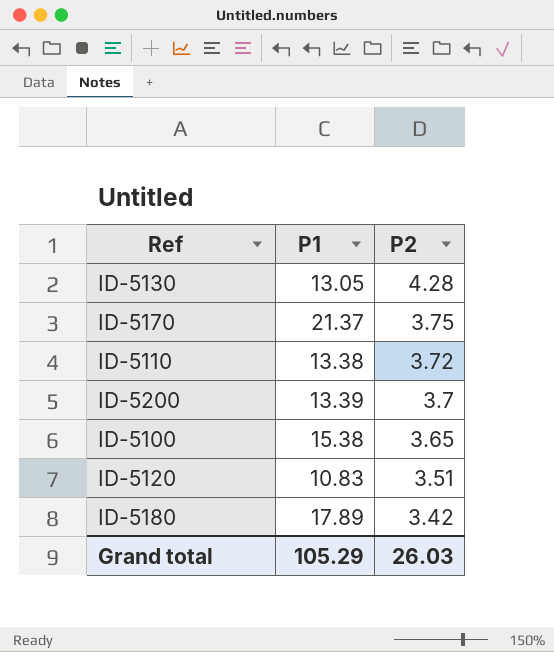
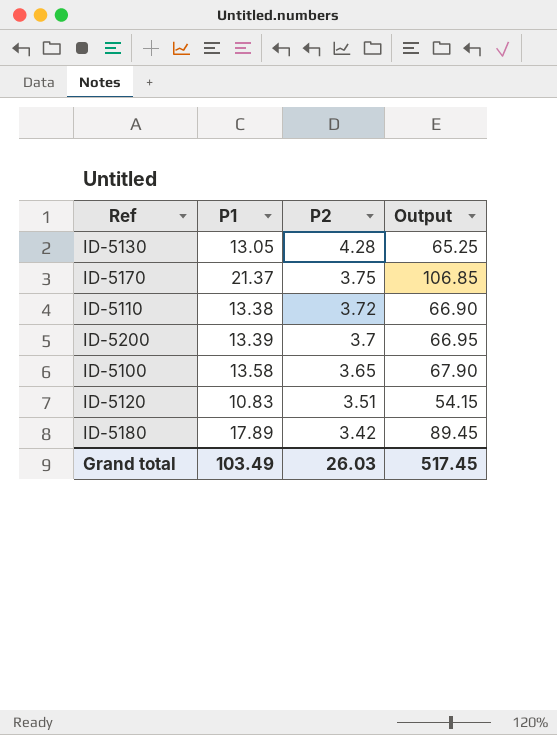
column Output | formula: none -> [P1] * 5
ID-5100 | P1: 15.38 -> 13.58
Grand total | P1: 105.29 -> 103.49

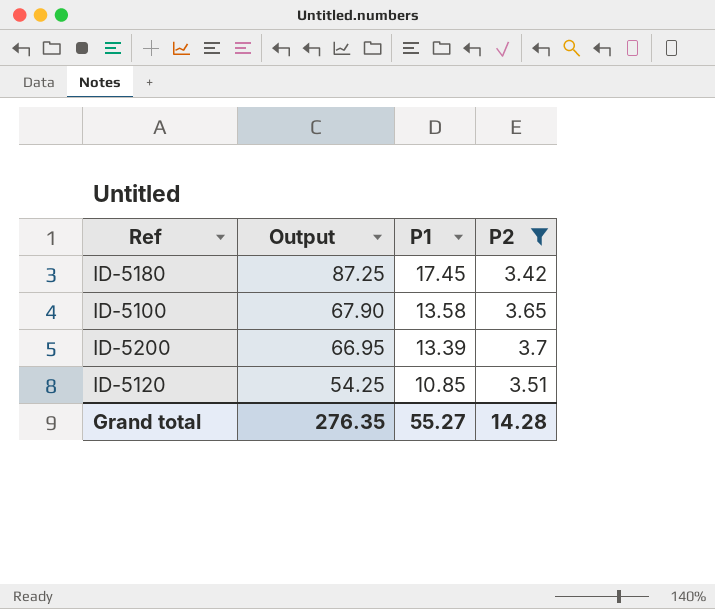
filter: none -> P2 <= 3.7
row order: P2 descending -> Output descending
column Output | position: 4 -> 2
ID-5180 | Output: 89.45 -> 87.25
ID-5180 | P1: 17.89 -> 17.45
ID-5120 | Output: 54.15 -> 54.25
ID-5120 | P1: 10.83 -> 10.85
Grand total | Output: 517.45 -> 276.35
Grand total | P1: 103.49 -> 55.27
Grand total | P2: 26.03 -> 14.28

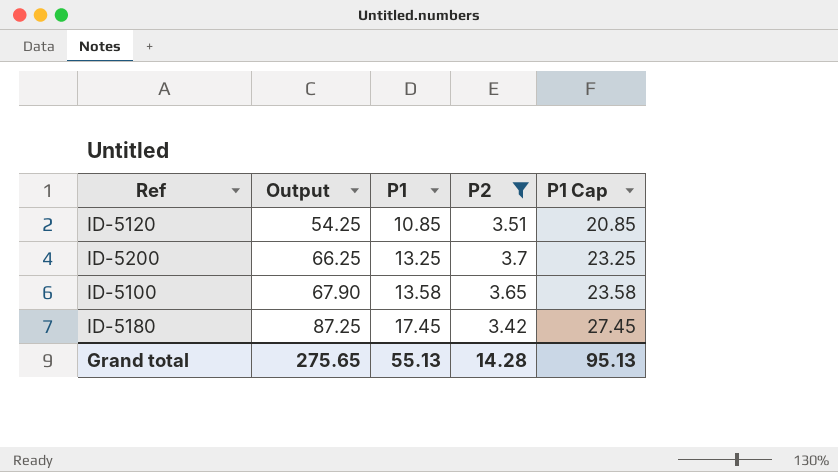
row order: Output descending -> Output ascending
column P1 Cap | formula: none -> [P1] + 10
ID-5200 | Output: 66.95 -> 66.25
ID-5200 | P1: 13.39 -> 13.25
Grand total | Output: 276.35 -> 275.65
Grand total | P1: 55.27 -> 55.13

